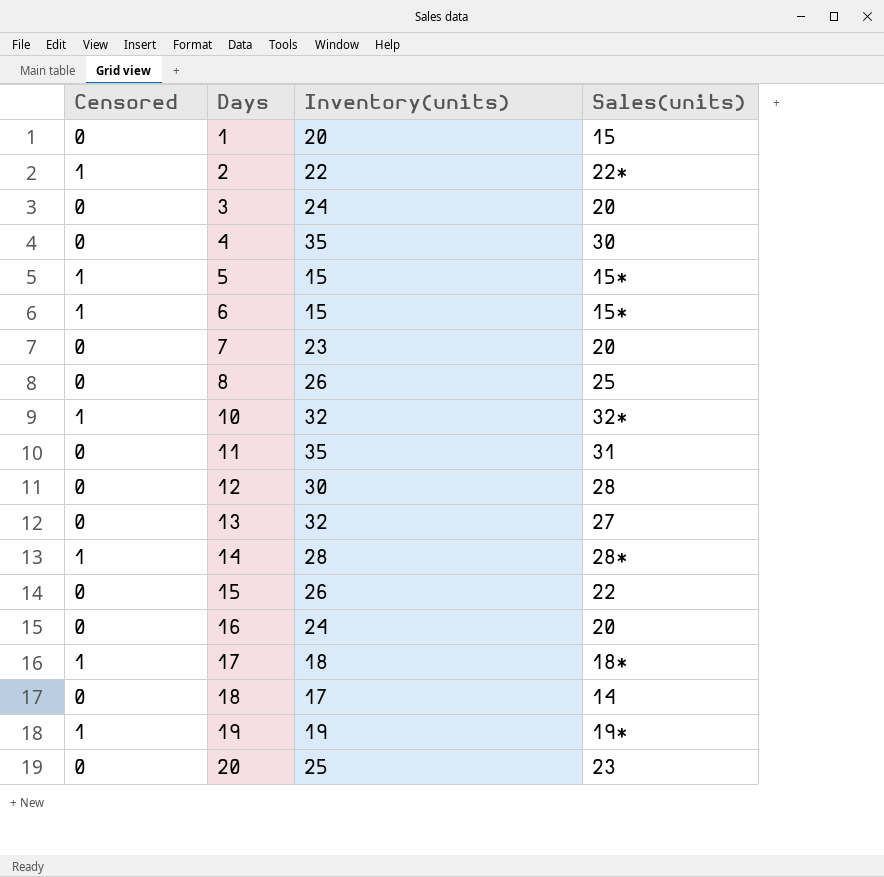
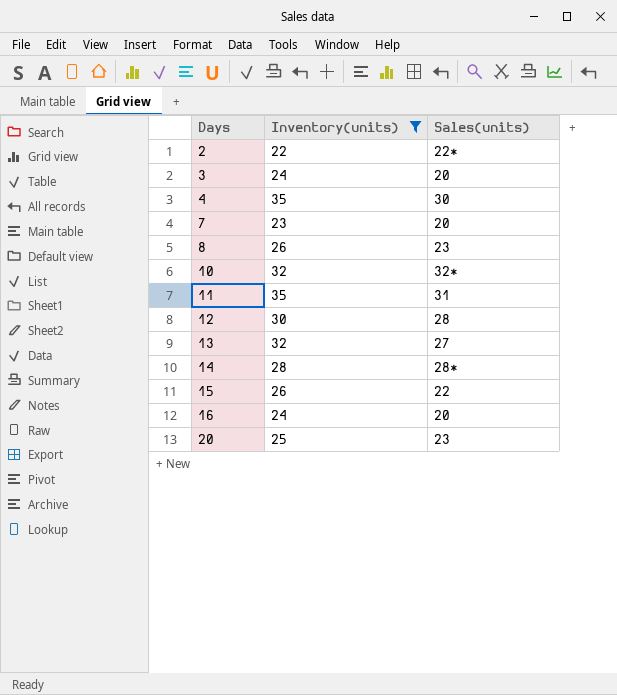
filter: none -> Inventory(units) >= 22
column Censored | position: 1 -> none
8 | Sales(units): 25 -> 23

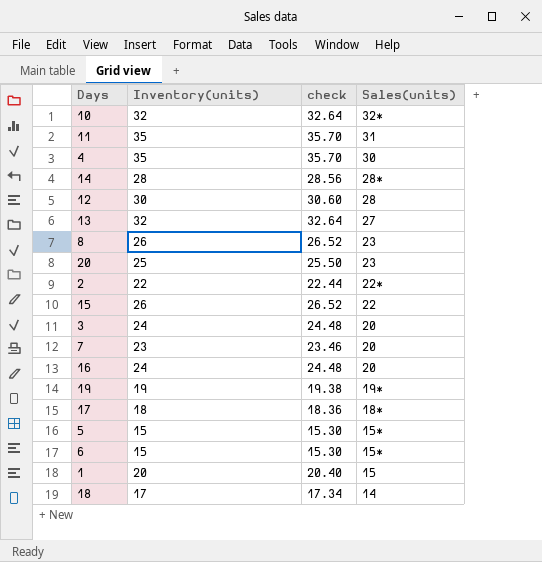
filter: Inventory(units) >= 22 -> none
row order: Days ascending -> Sales(units) descending
column check | formula: none -> [Inventory(units)] * 1.02

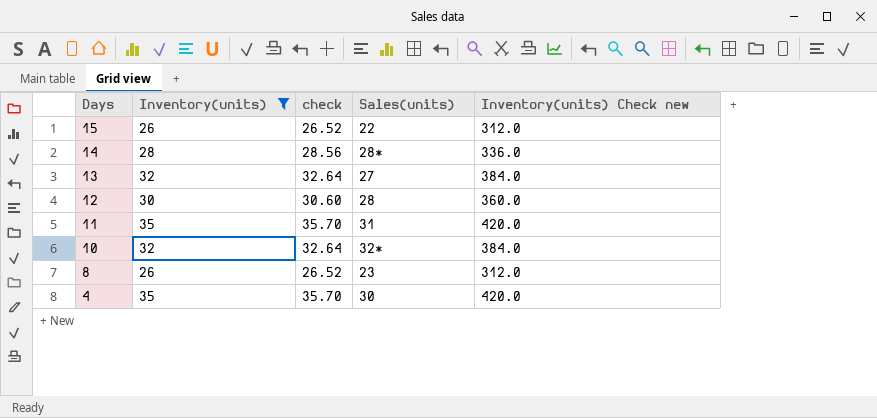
filter: none -> Inventory(units) >= 26
row order: Sales(units) descending -> Days descending
column Inventory(units) Check new | formula: none -> [Inventory(units)] * 12

